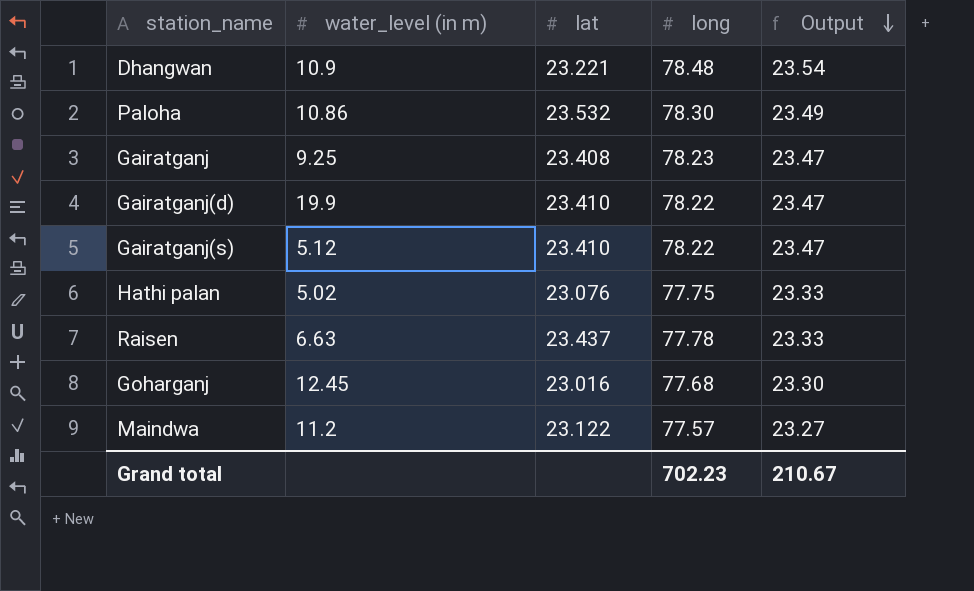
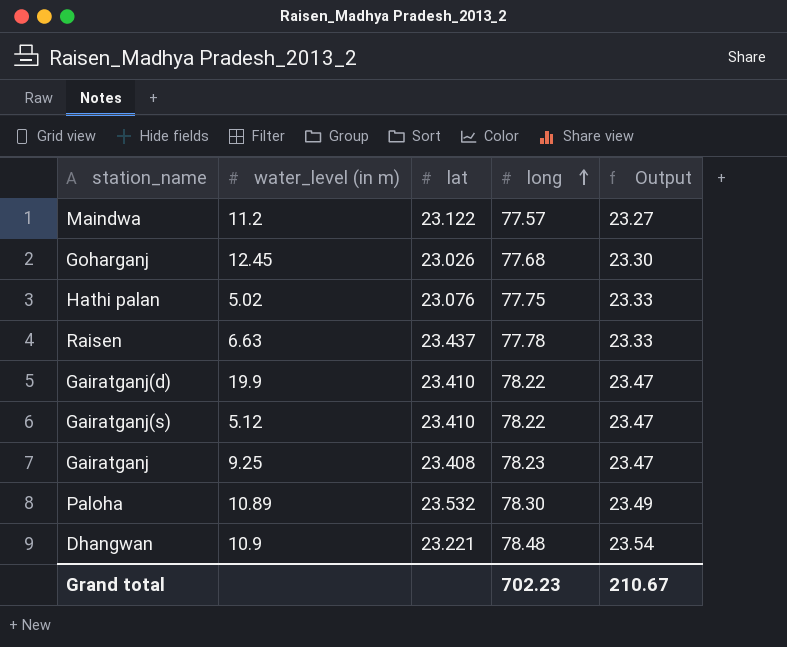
row order: Output descending -> long ascending
Goharganj | lat: 23.016 -> 23.026
Paloha | water_level (in m): 10.86 -> 10.89

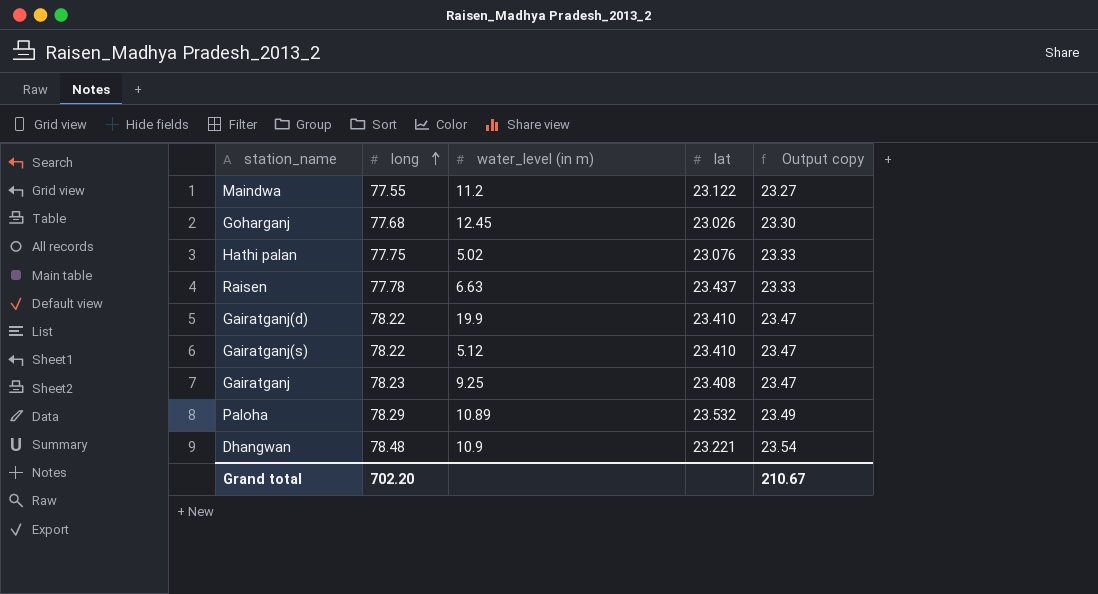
column long | position: 4 -> 2
column name: Output -> Output copy
Maindwa | long: 77.57 -> 77.55
Paloha | long: 78.30 -> 78.29
Grand total | long: 702.23 -> 702.20

